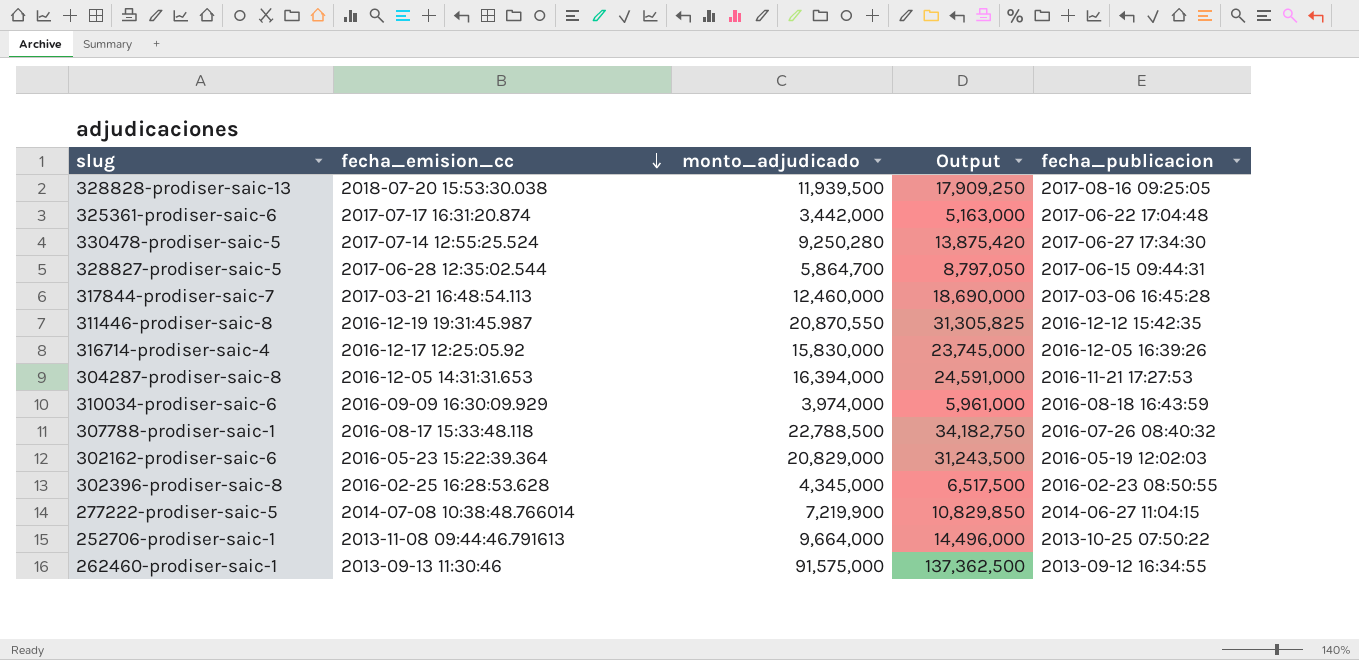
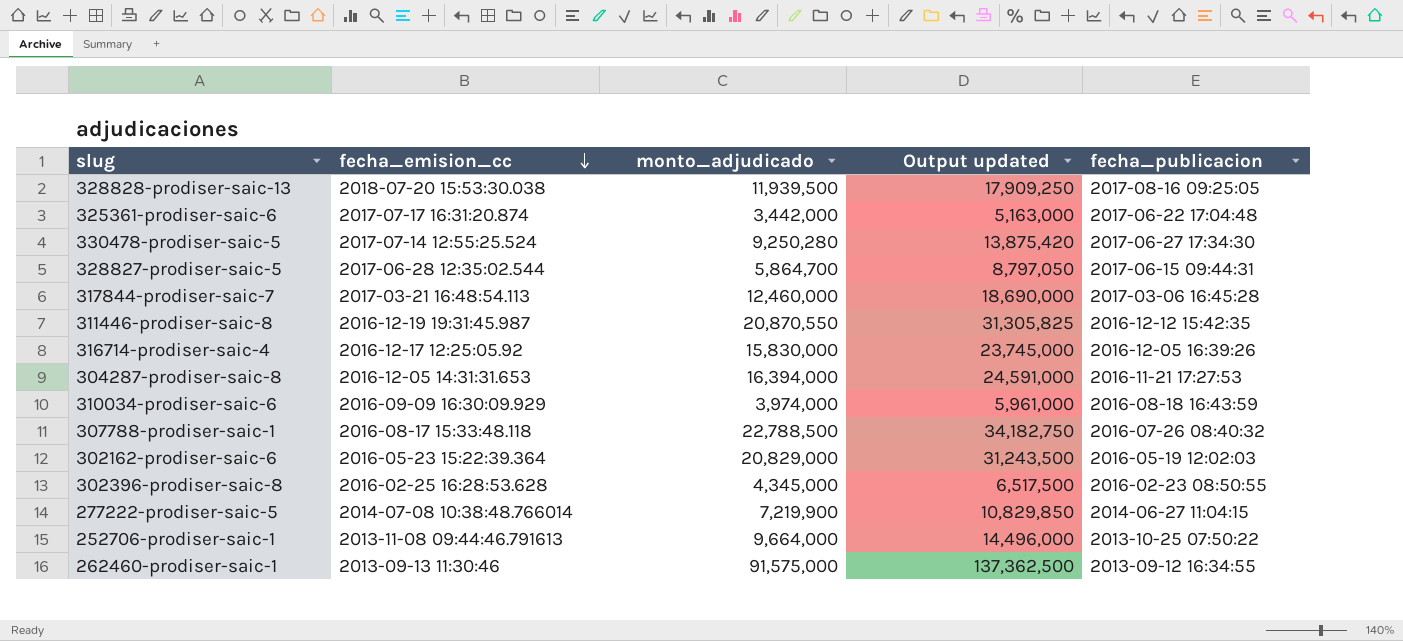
column name: Output -> Output updated

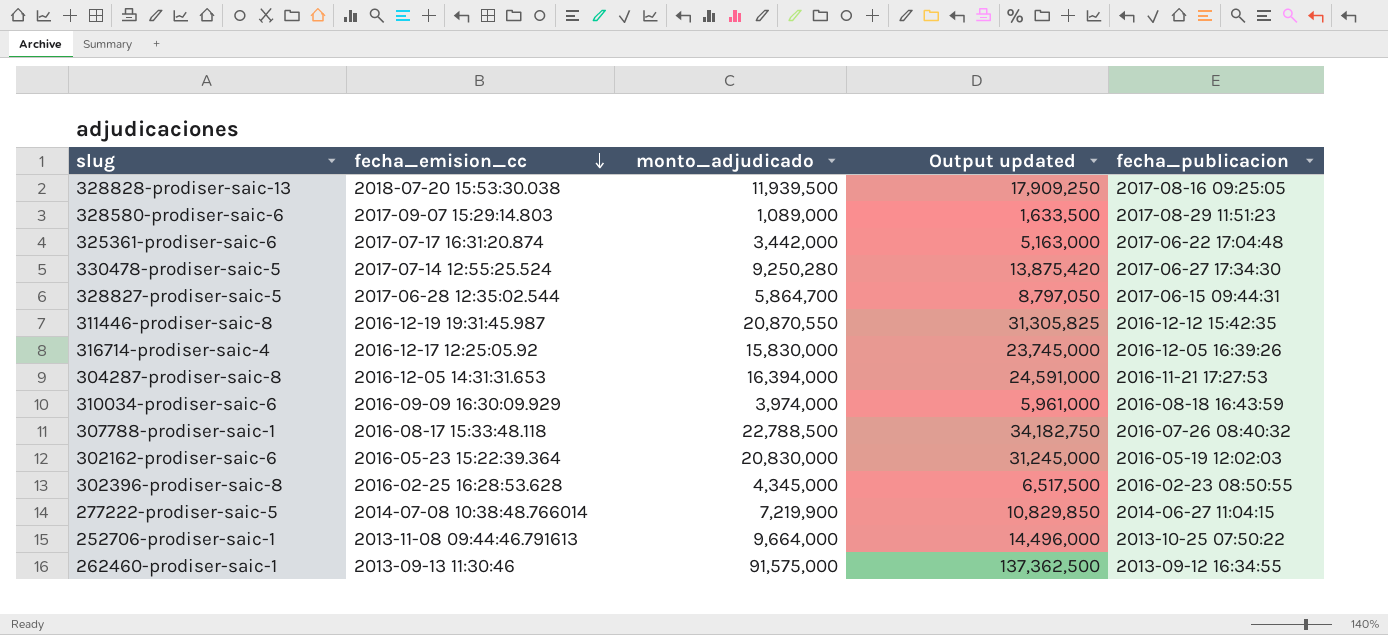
row 317844-prodiser-saic-7: 2017-03-21 16:48:54.113 | 12,460,000 | 18,690,000 | 2017-03-06 16:45:28 -> none
row 328580-prodiser-saic-6: none -> 2017-09-07 15:29:14.803 | 1,089,000 | 1,633,500 | 2017-08-29 11:51:23
302162-prodiser-saic-6 | monto_adjudicado: 20,829,000 -> 20,830,000
302162-prodiser-saic-6 | Output updated: 31,243,500 -> 31,245,000

